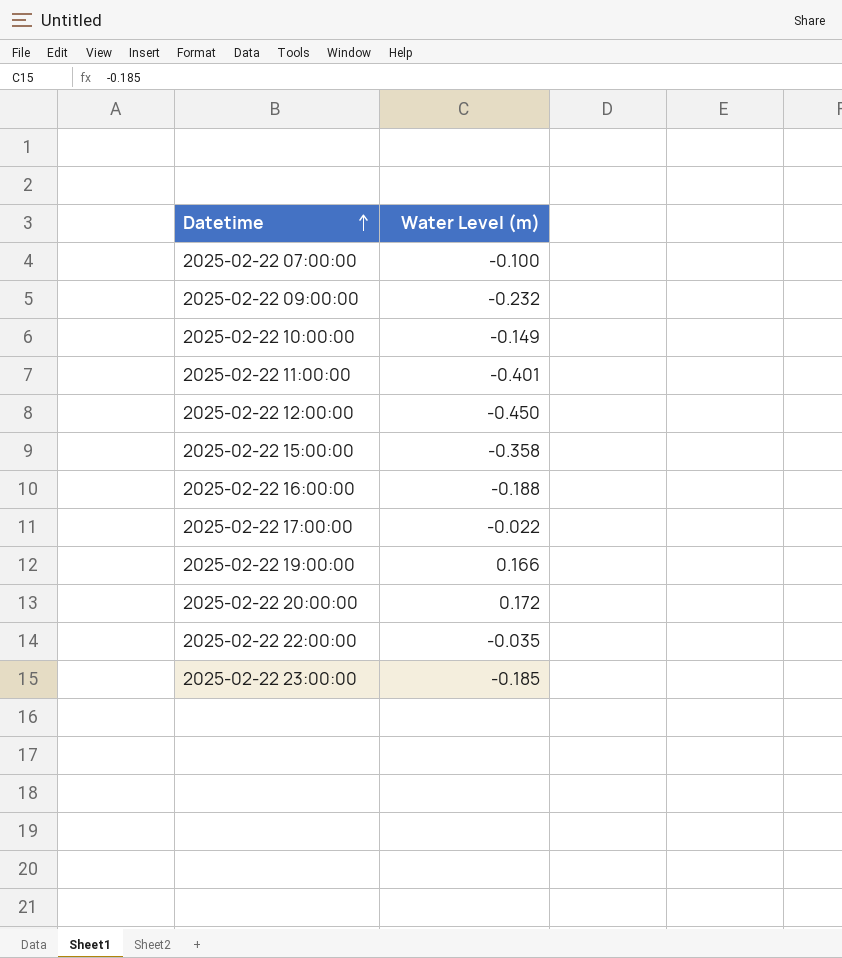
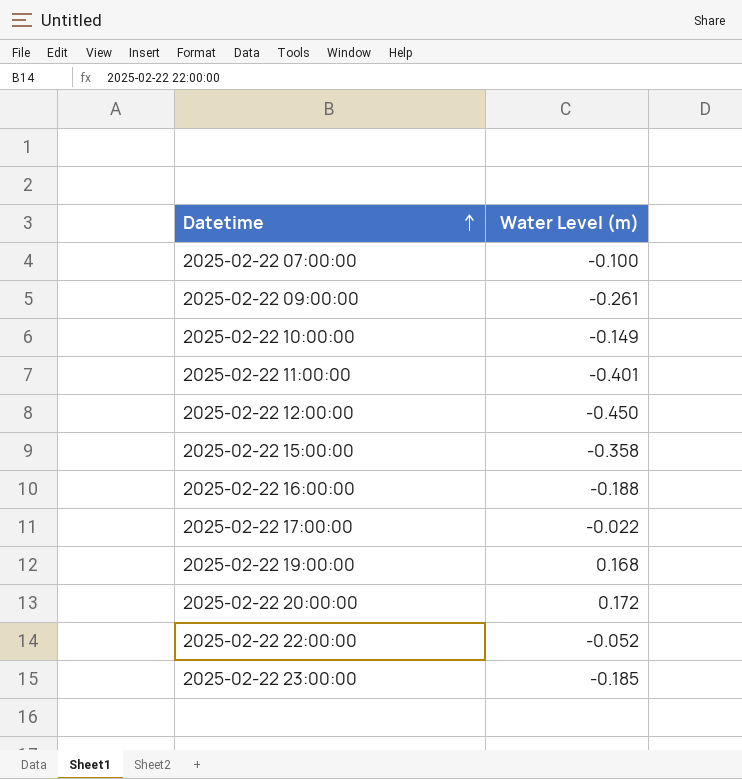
2025-02-22 09:00:00 | Water Level (m): -0.232 -> -0.261
2025-02-22 19:00:00 | Water Level (m): 0.166 -> 0.168
2025-02-22 22:00:00 | Water Level (m): -0.035 -> -0.052

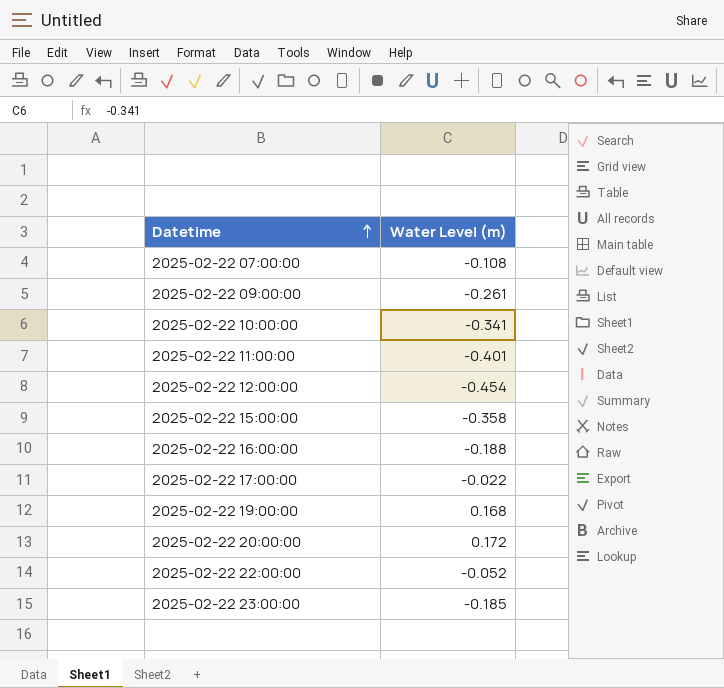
2025-02-22 07:00:00 | Water Level (m): -0.100 -> -0.108
2025-02-22 10:00:00 | Water Level (m): -0.149 -> -0.341
2025-02-22 12:00:00 | Water Level (m): -0.450 -> -0.454

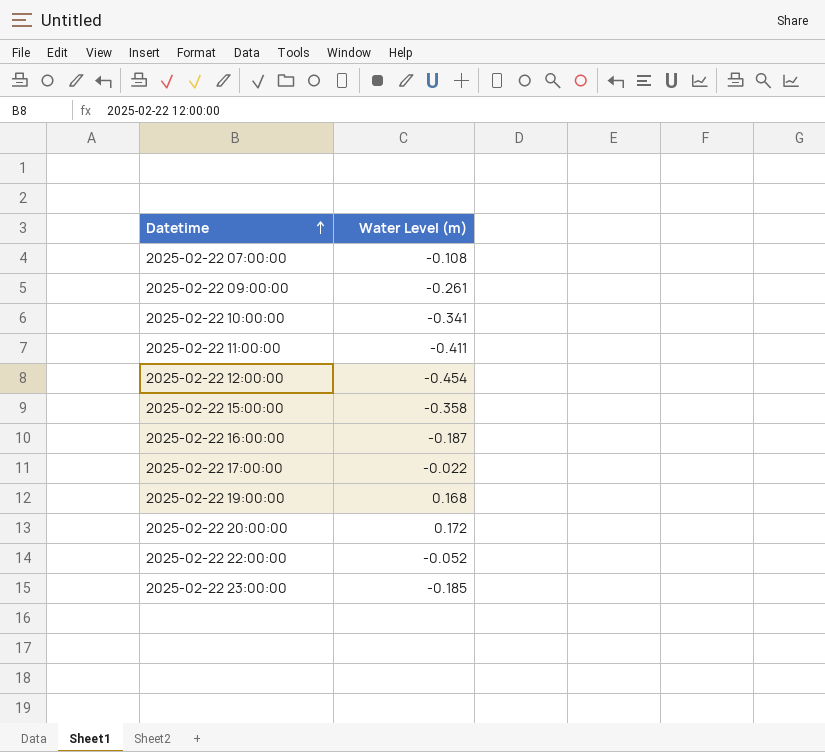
2025-02-22 11:00:00 | Water Level (m): -0.401 -> -0.411
2025-02-22 16:00:00 | Water Level (m): -0.188 -> -0.187

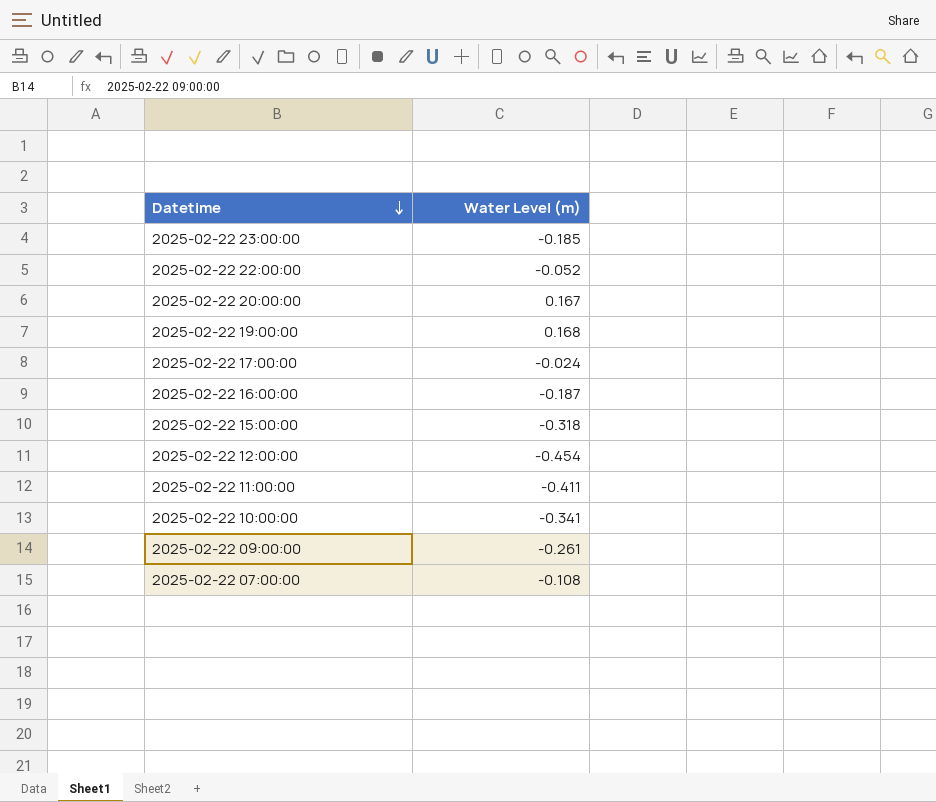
row order: Datetime ascending -> Datetime descending
2025-02-22 20:00:00 | Water Level (m): 0.172 -> 0.167
2025-02-22 17:00:00 | Water Level (m): -0.022 -> -0.024
2025-02-22 15:00:00 | Water Level (m): -0.358 -> -0.318

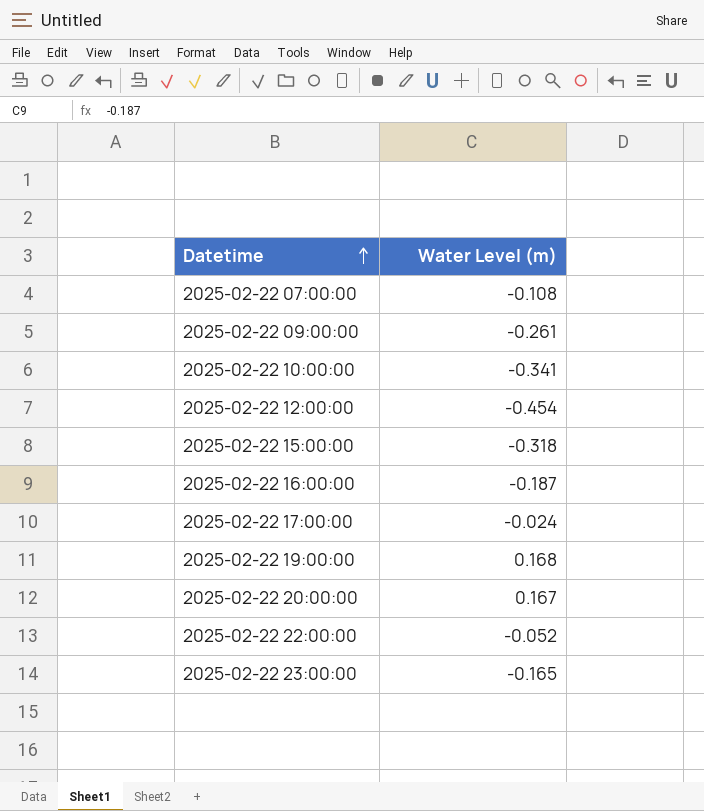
row order: Datetime descending -> Datetime ascending
row 2025-02-22 11:00:00: -0.411 -> none
2025-02-22 23:00:00 | Water Level (m): -0.185 -> -0.165

